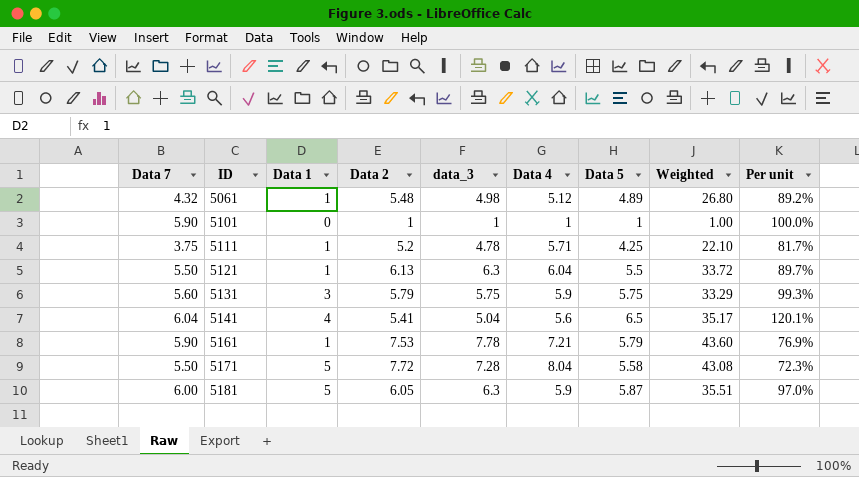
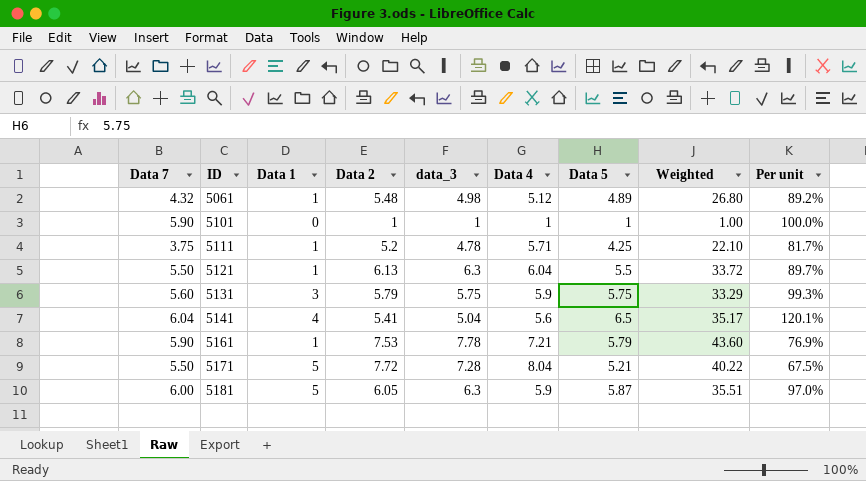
5171 | Data 5: 5.58 -> 5.21
5171 | Weighted: 43.08 -> 40.22
5171 | Per unit: 72.3% -> 67.5%

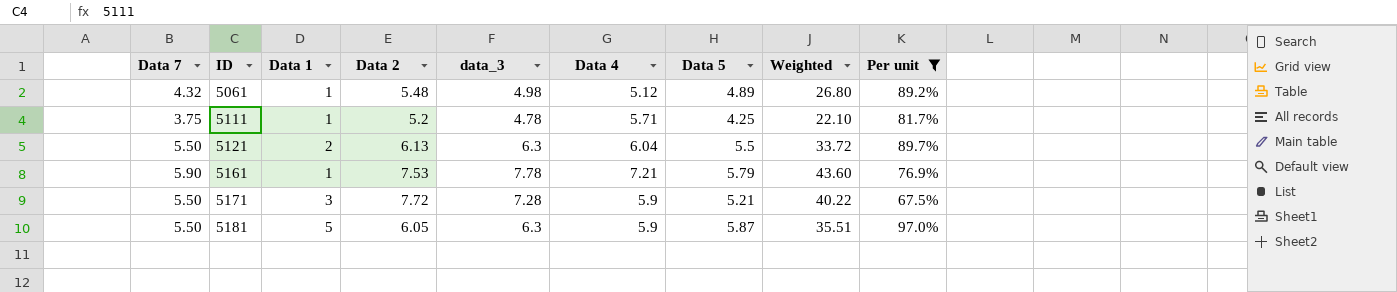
filter: none -> Per unit <= 97.0%
5121 | Data 1: 1 -> 2
5171 | Data 1: 5 -> 3
5171 | Data 4: 8.04 -> 5.9
5181 | Data 7: 6.00 -> 5.50

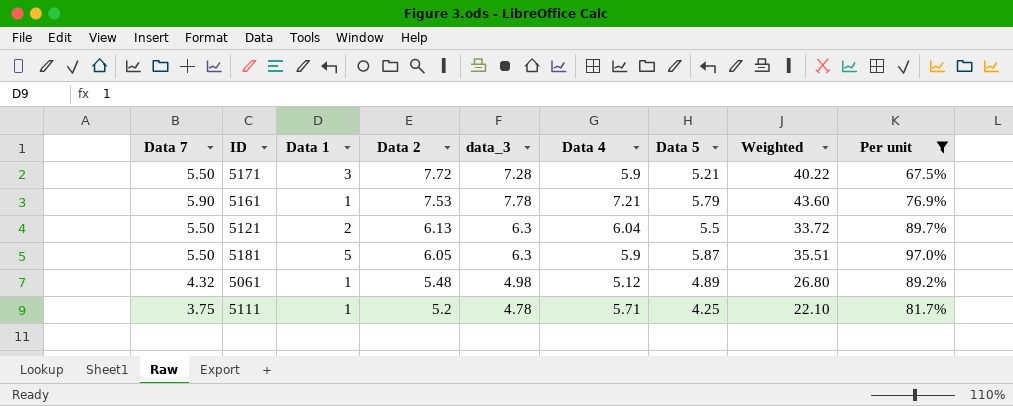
row order: ID ascending -> Data 2 descending

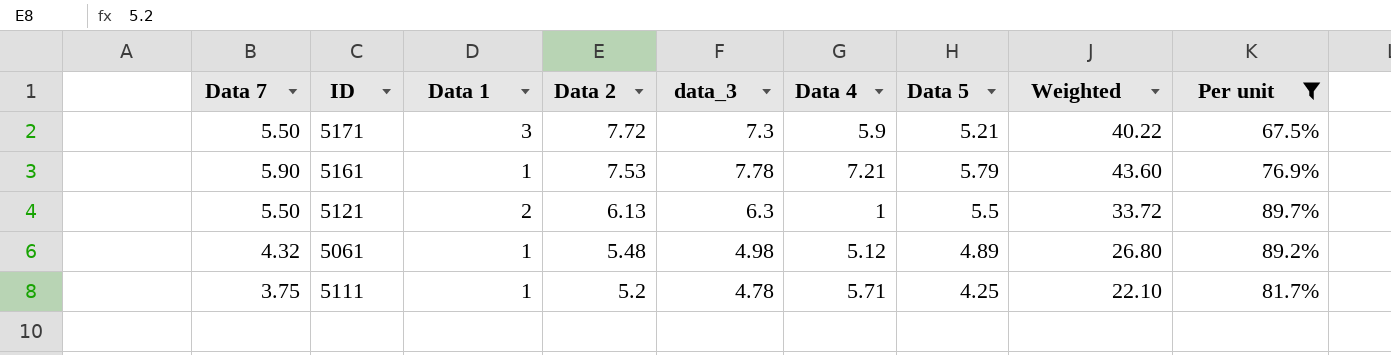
row 5181: 5.50 | 5 | 6.05 | 6.3 | 5.9 | 5.87 | 35.51 | 97.0% -> none
5171 | data_3: 7.28 -> 7.3
5121 | Data 4: 6.04 -> 1

